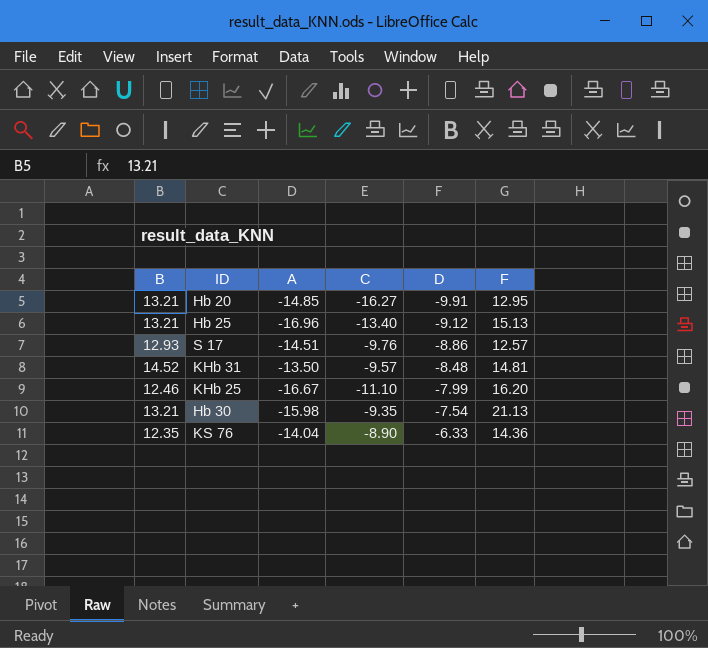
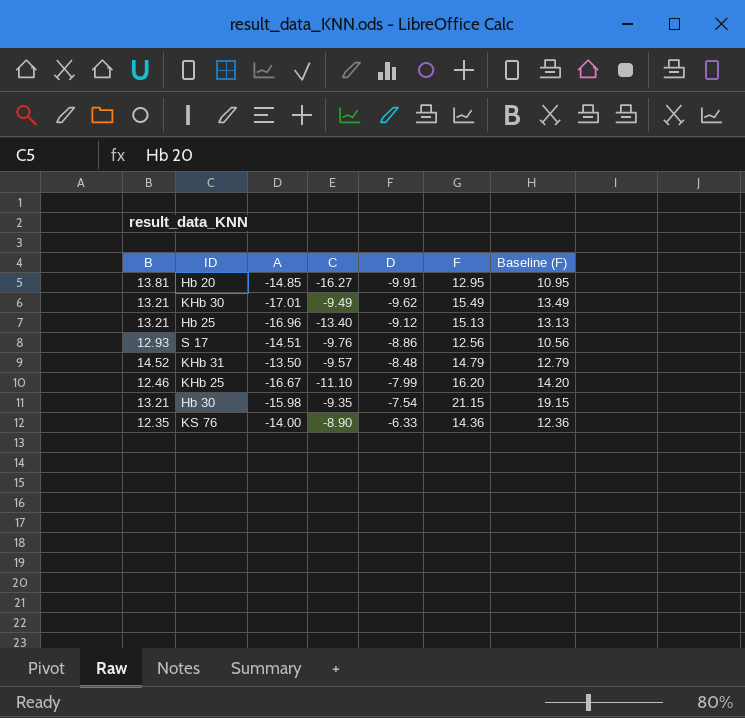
column Baseline (F) | formula: none -> [F] - 2
Hb 20 | B: 13.21 -> 13.81
row KHb 30: none -> 13.21 | -17.01 | -9.49 | -9.62 | 15.49 | 13.49
S 17 | F: 12.57 -> 12.56
KHb 31 | F: 14.81 -> 14.79
Hb 30 | F: 21.13 -> 21.15
KS 76 | A: -14.04 -> -14.00

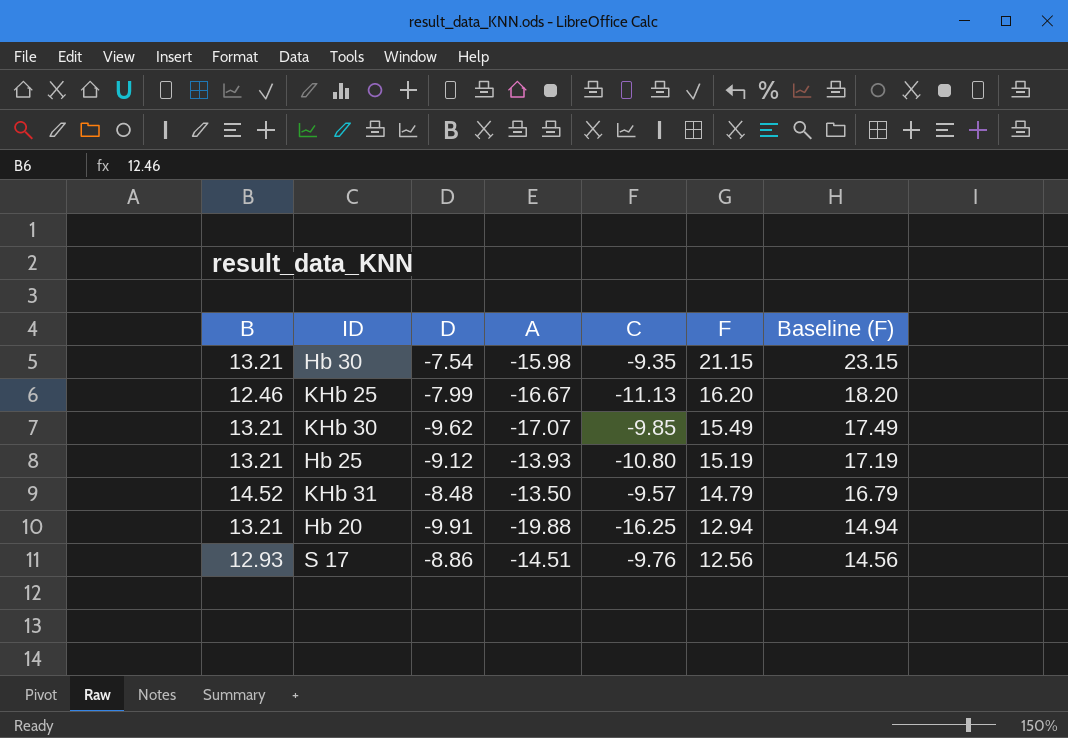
row order: D ascending -> F descending
column D | position: 5 -> 3
column Baseline (F) | formula: [F] - 2 -> [F] + 2
row KS 76: 12.35 | -14.00 | -8.90 | -6.33 | 14.36 | 12.36 -> none
KHb 25 | C: -11.10 -> -11.13
KHb 30 | A: -17.01 -> -17.07
KHb 30 | C: -9.49 -> -9.85
Hb 25 | A: -16.96 -> -13.93
Hb 25 | C: -13.40 -> -10.80
Hb 25 | F: 15.13 -> 15.19
Hb 20 | B: 13.81 -> 13.21
Hb 20 | A: -14.85 -> -19.88
Hb 20 | C: -16.27 -> -16.25
Hb 20 | F: 12.95 -> 12.94

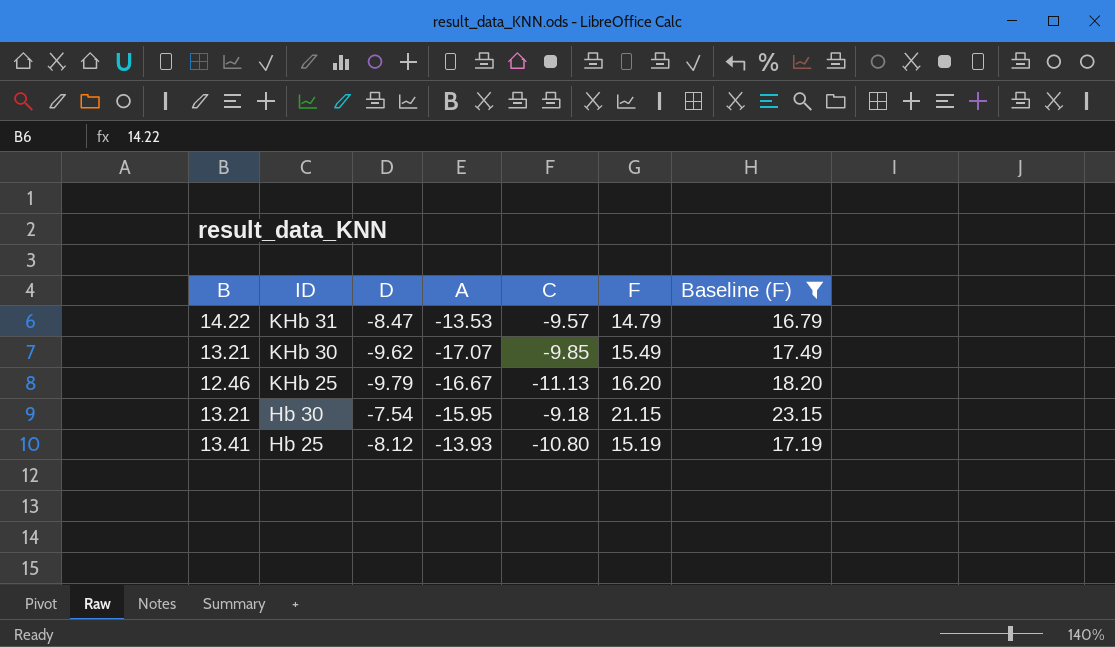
filter: none -> Baseline (F) >= 16.79
row order: F descending -> ID descending
KHb 31 | B: 14.52 -> 14.22
KHb 31 | D: -8.48 -> -8.47
KHb 31 | A: -13.50 -> -13.53
KHb 25 | D: -7.99 -> -9.79
Hb 30 | A: -15.98 -> -15.95
Hb 30 | C: -9.35 -> -9.18
Hb 25 | B: 13.21 -> 13.41
Hb 25 | D: -9.12 -> -8.12

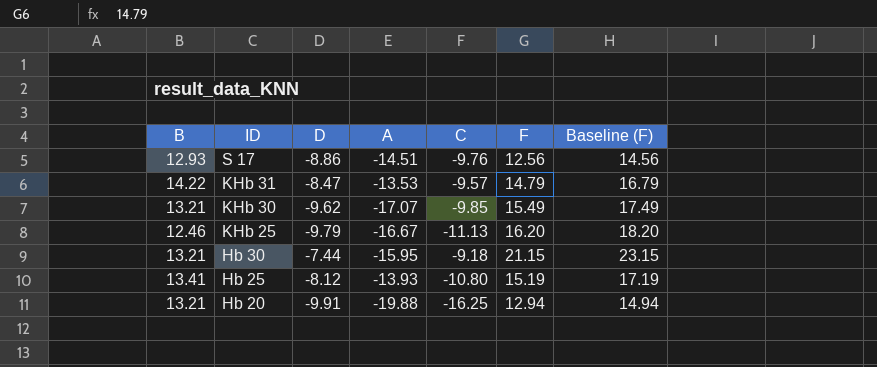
filter: Baseline (F) >= 16.79 -> none
Hb 30 | D: -7.54 -> -7.44

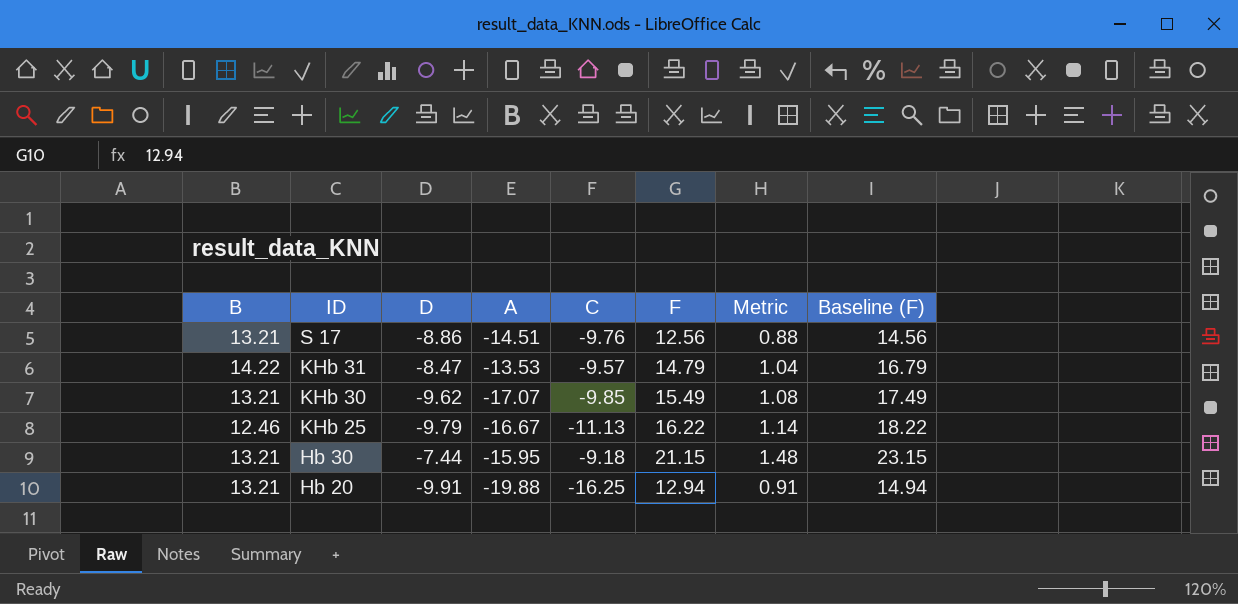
column Metric | formula: none -> [F] * 0.07
row Hb 25: 13.41 | -8.12 | -13.93 | -10.80 | 15.19 | 17.19 -> none
S 17 | B: 12.93 -> 13.21
KHb 25 | F: 16.20 -> 16.22
KHb 25 | Baseline (F): 18.20 -> 18.22

